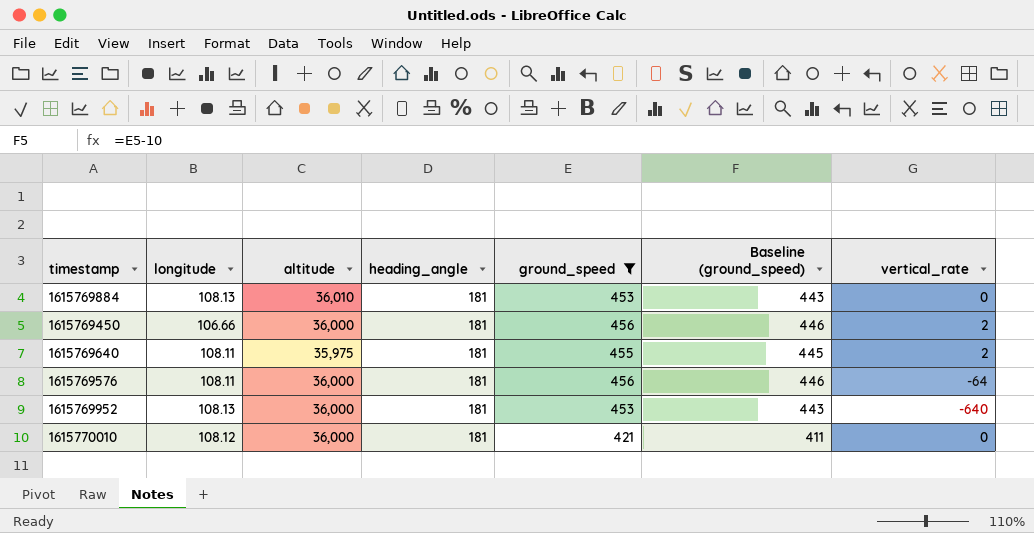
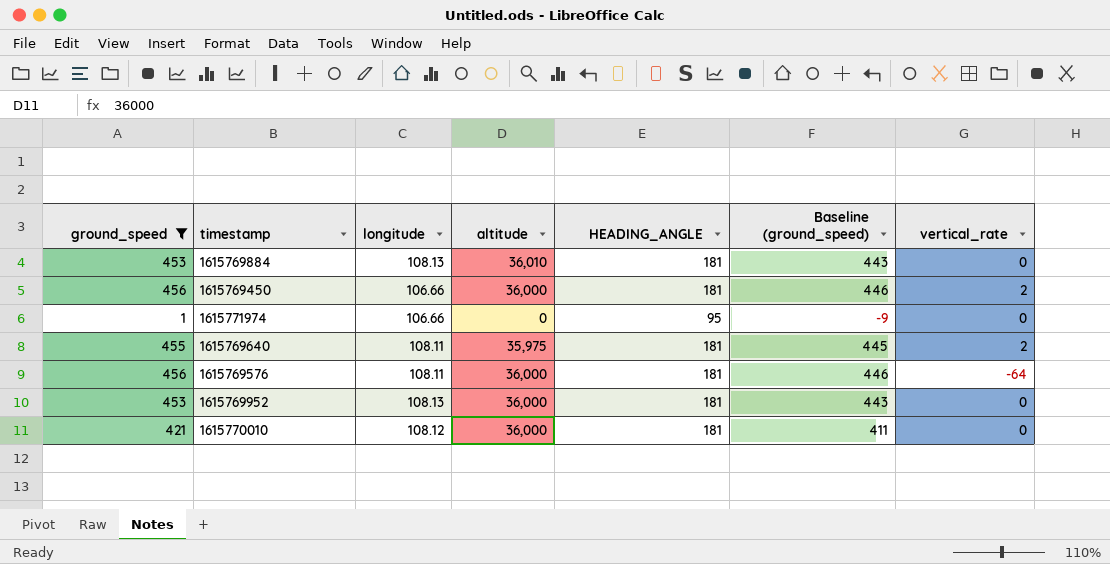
column ground_speed | position: 5 -> 1
column name: heading_angle -> HEADING_ANGLE
row 1615771974: none -> 1 | 106.66 | 0 | 95 | -9 | 0
1615769952 | vertical_rate: -640 -> 0

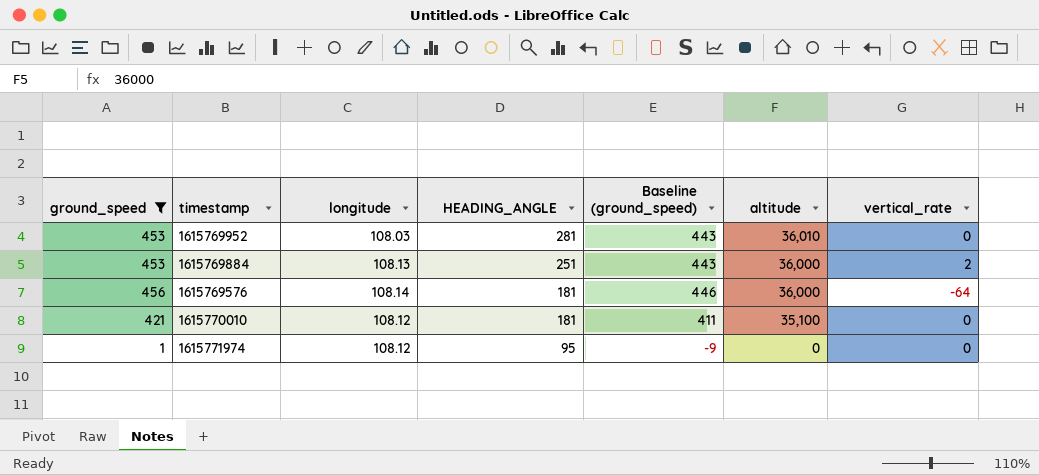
row order: none -> HEADING_ANGLE descending
column altitude | position: 4 -> 6
row 1615769450: 456 | 106.66 | 36,000 | 181 | 446 | 2 -> none
row 1615769640: 455 | 108.11 | 35,975 | 181 | 445 | 2 -> none
1615769952 | longitude: 108.13 -> 108.03
1615769952 | HEADING_ANGLE: 181 -> 281
1615769952 | altitude: 36,000 -> 36,010
1615769884 | HEADING_ANGLE: 181 -> 251
1615769884 | altitude: 36,010 -> 36,000
1615769884 | vertical_rate: 0 -> 2
1615769576 | longitude: 108.11 -> 108.14
1615770010 | altitude: 36,000 -> 35,100
1615771974 | longitude: 106.66 -> 108.12

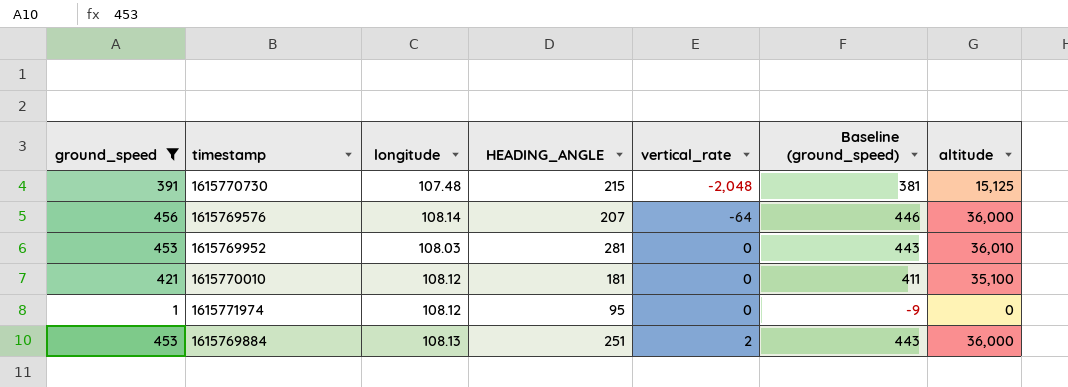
row order: HEADING_ANGLE descending -> vertical_rate ascending
column vertical_rate | position: 7 -> 5
row 1615770730: none -> 391 | 107.48 | 215 | -2,048 | 381 | 15,125
1615769576 | HEADING_ANGLE: 181 -> 207

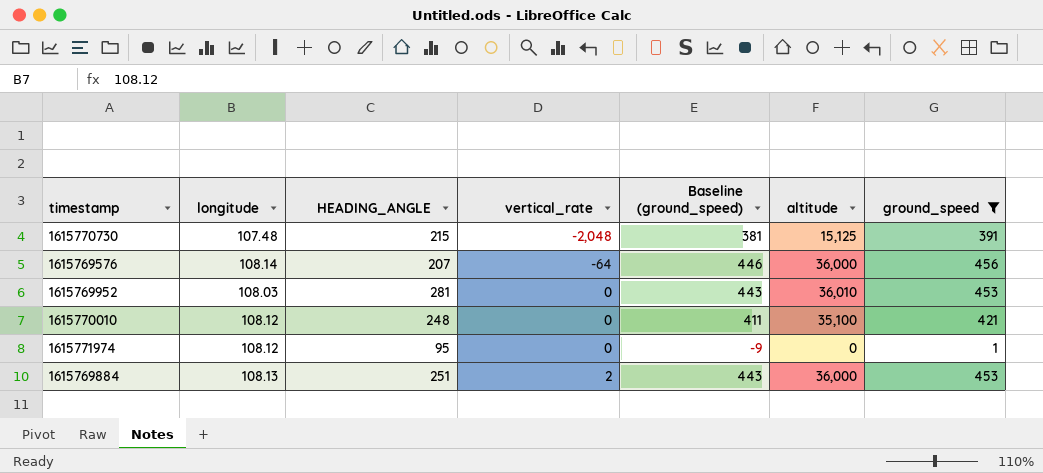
column ground_speed | position: 1 -> 7
1615770010 | HEADING_ANGLE: 181 -> 248

